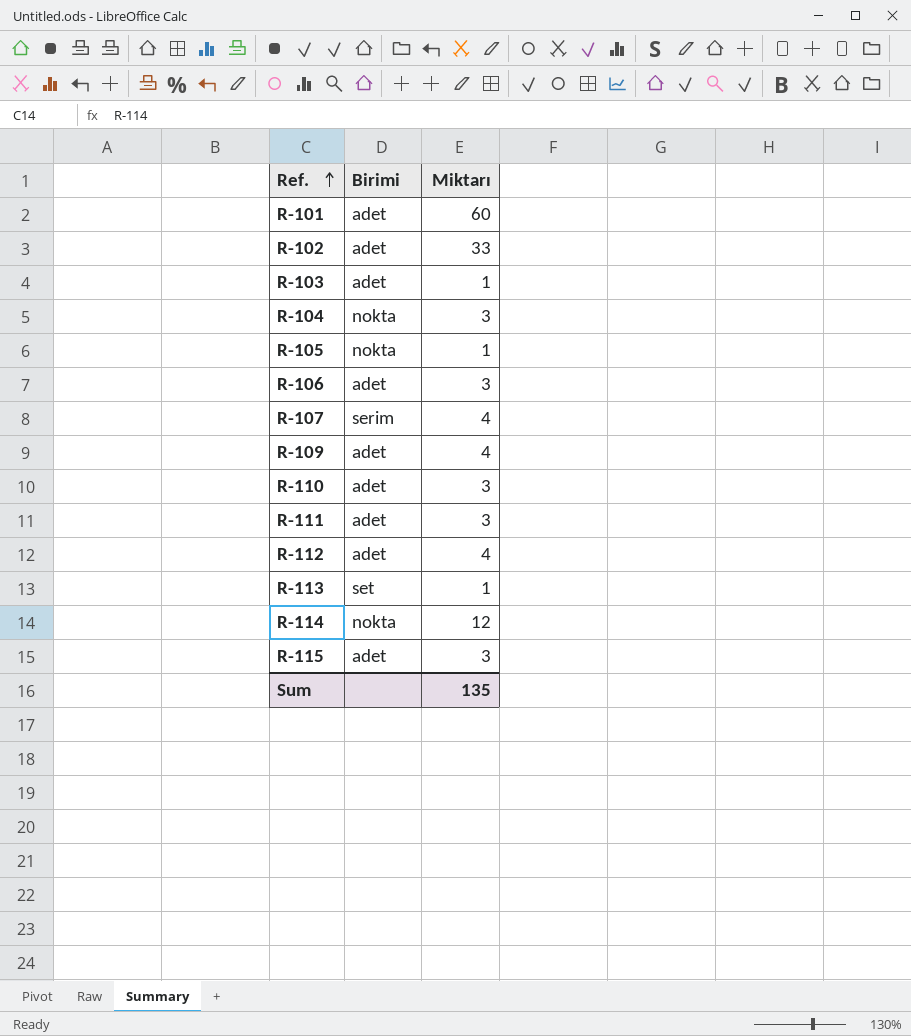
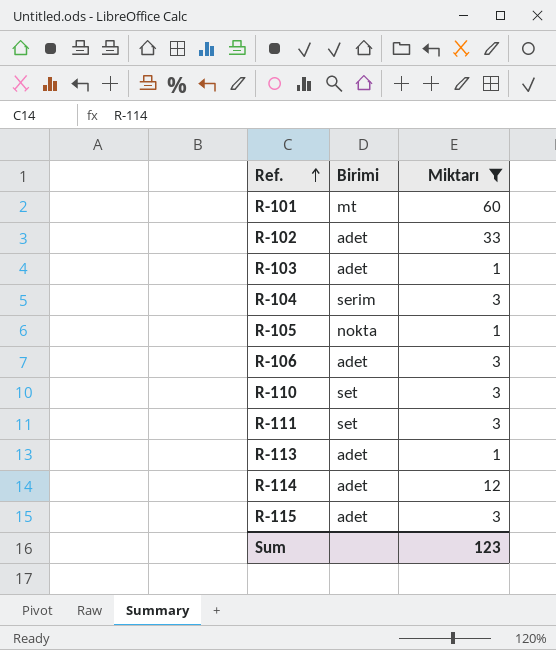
filter: none -> Miktarı != 4
R-101 | Birimi: adet -> mt
R-104 | Birimi: nokta -> serim
R-110 | Birimi: adet -> set
R-111 | Birimi: adet -> set
R-113 | Birimi: set -> adet
R-114 | Birimi: nokta -> adet
Sum | Miktarı: 135 -> 123

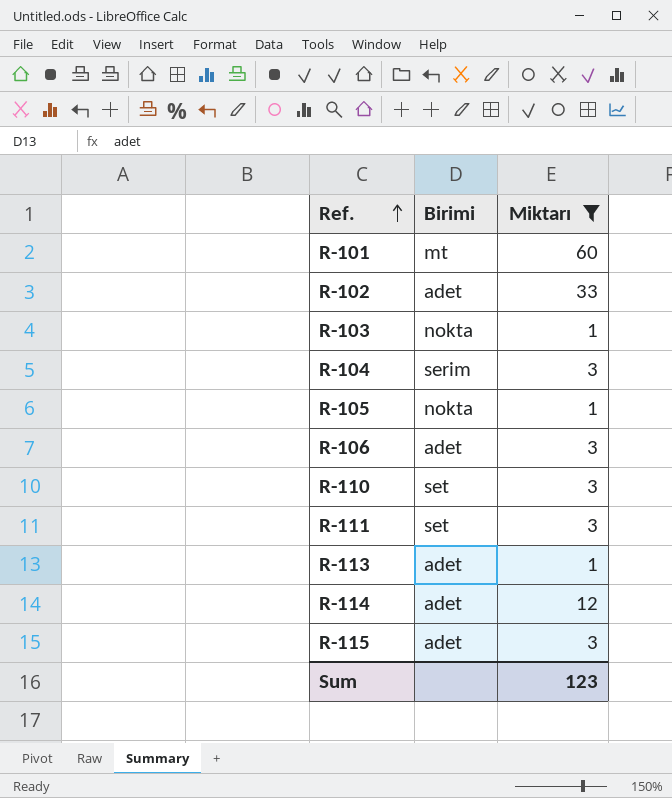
R-103 | Birimi: adet -> nokta

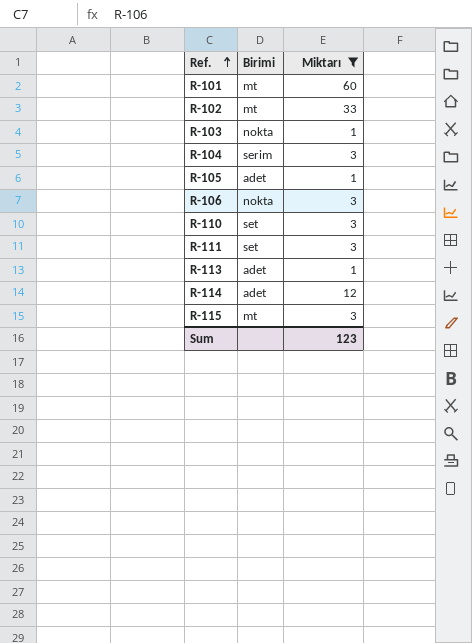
R-102 | Birimi: adet -> mt
R-105 | Birimi: nokta -> adet
R-106 | Birimi: adet -> nokta
R-115 | Birimi: adet -> mt

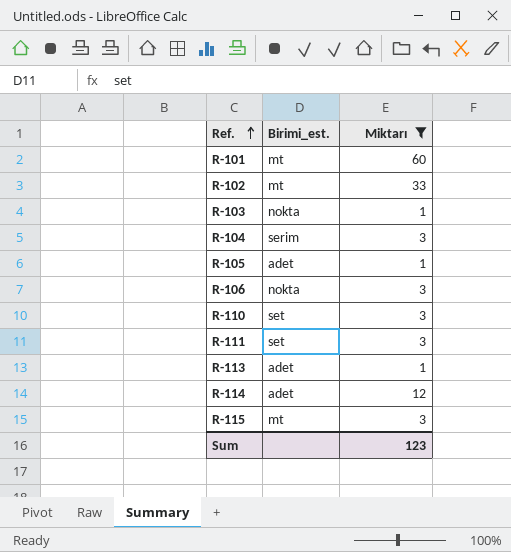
column name: Birimi -> Birimi_est.

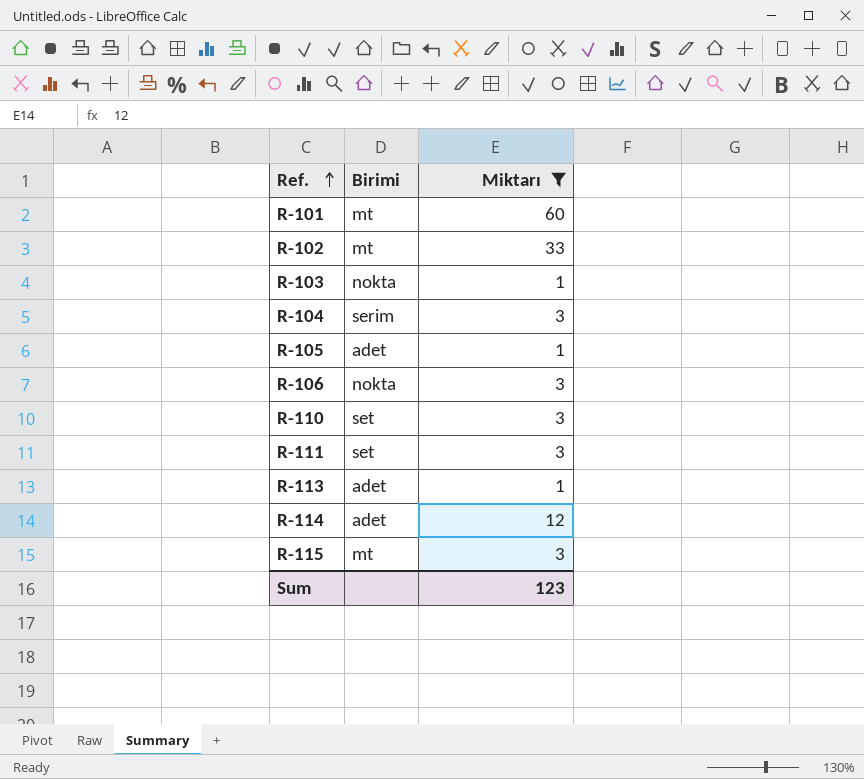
column name: Birimi_est. -> Birimi

